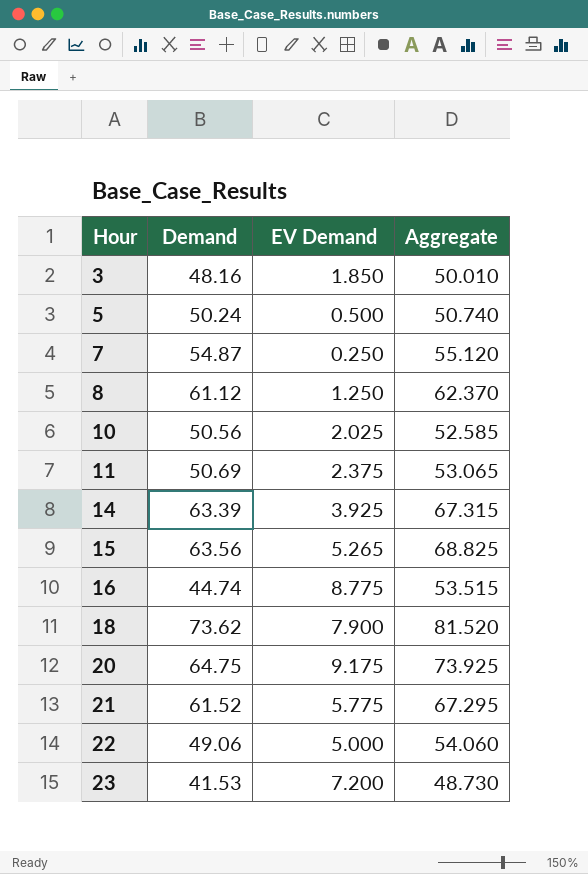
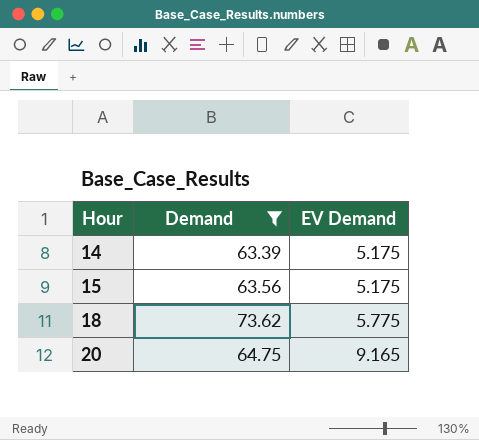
filter: none -> Demand >= 63.39
column Aggregate | formula: [Demand] + [EV Demand] -> none
14 | EV Demand: 3.925 -> 5.175
15 | EV Demand: 5.265 -> 5.175
18 | EV Demand: 7.900 -> 5.775
20 | EV Demand: 9.175 -> 9.165

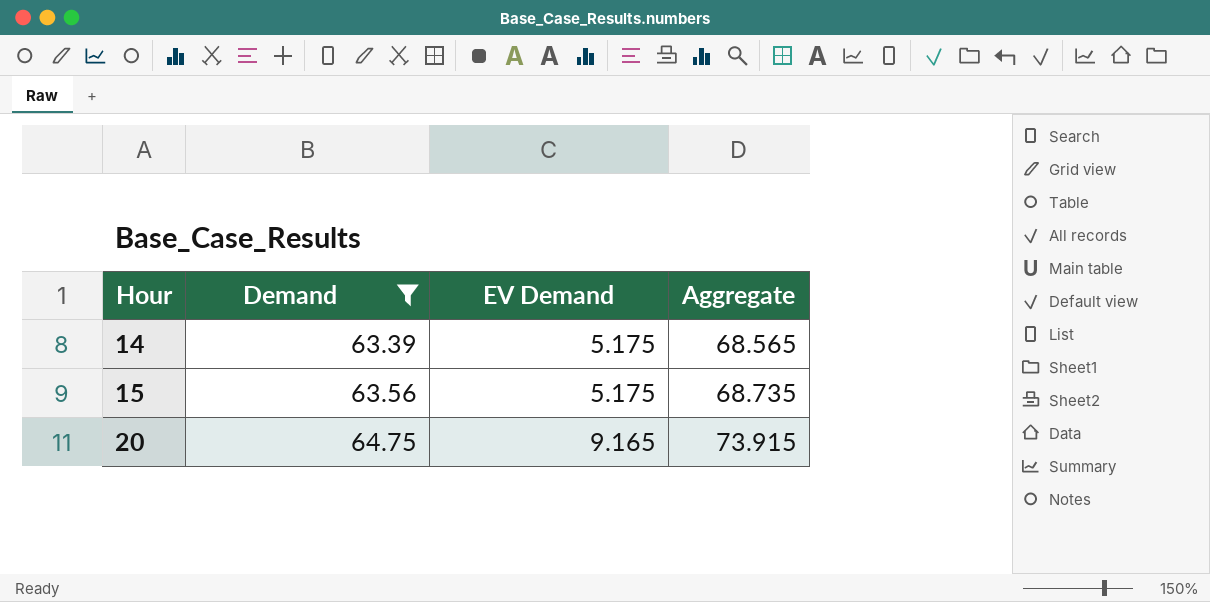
column Aggregate | formula: none -> [Demand] + [EV Demand]
row 18: 73.62 | 5.775 -> none

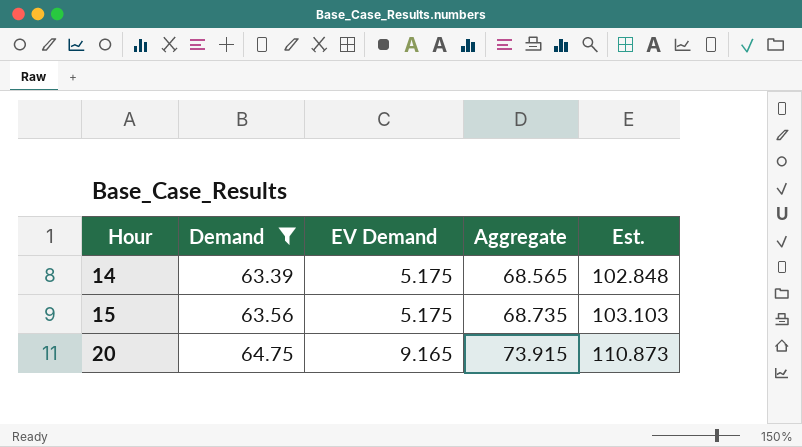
column Est. | formula: none -> [Aggregate] * 1.5

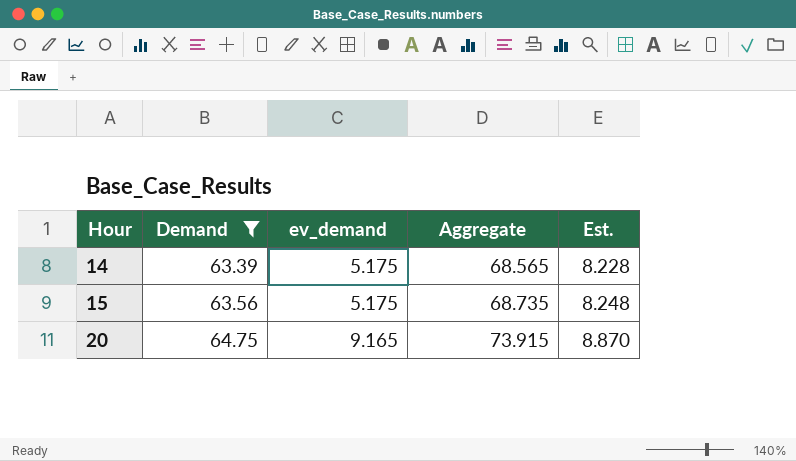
column name: EV Demand -> ev_demand
column Est. | formula: [Aggregate] * 1.5 -> [Aggregate] * 0.12

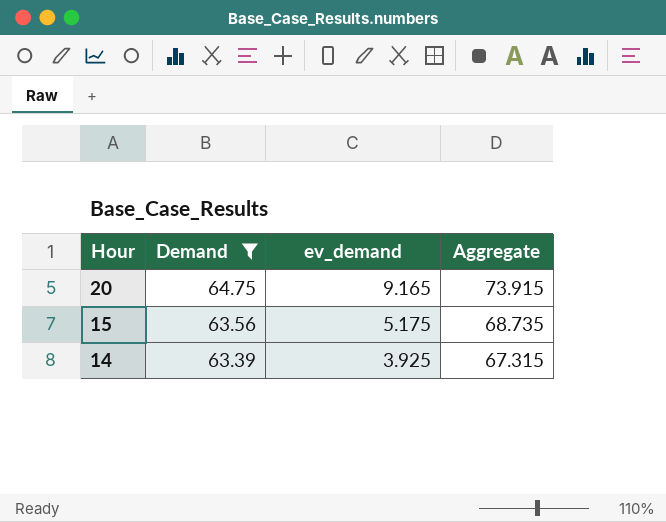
row order: Hour ascending -> Hour descending
column Est. | formula: [Aggregate] * 0.12 -> none
14 | ev_demand: 5.175 -> 3.925
14 | Aggregate: 68.565 -> 67.315

